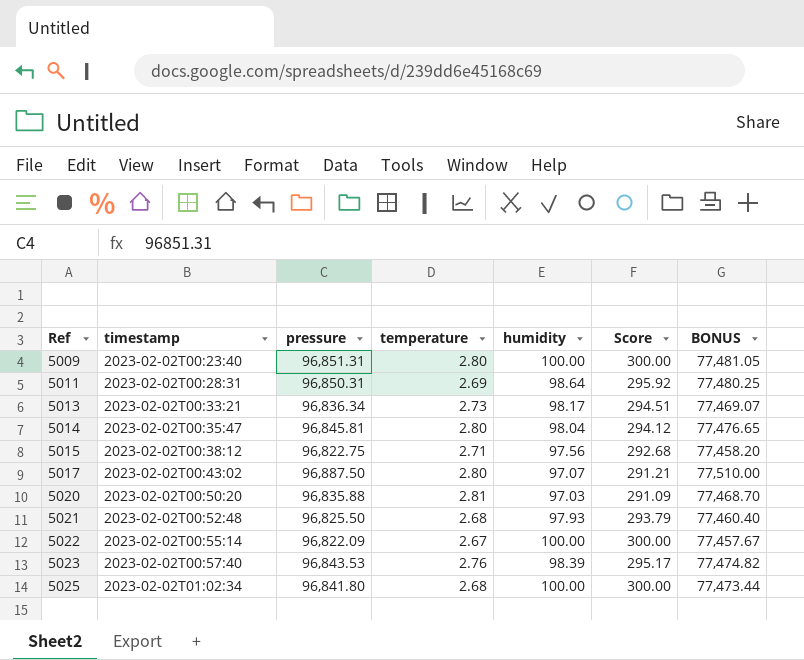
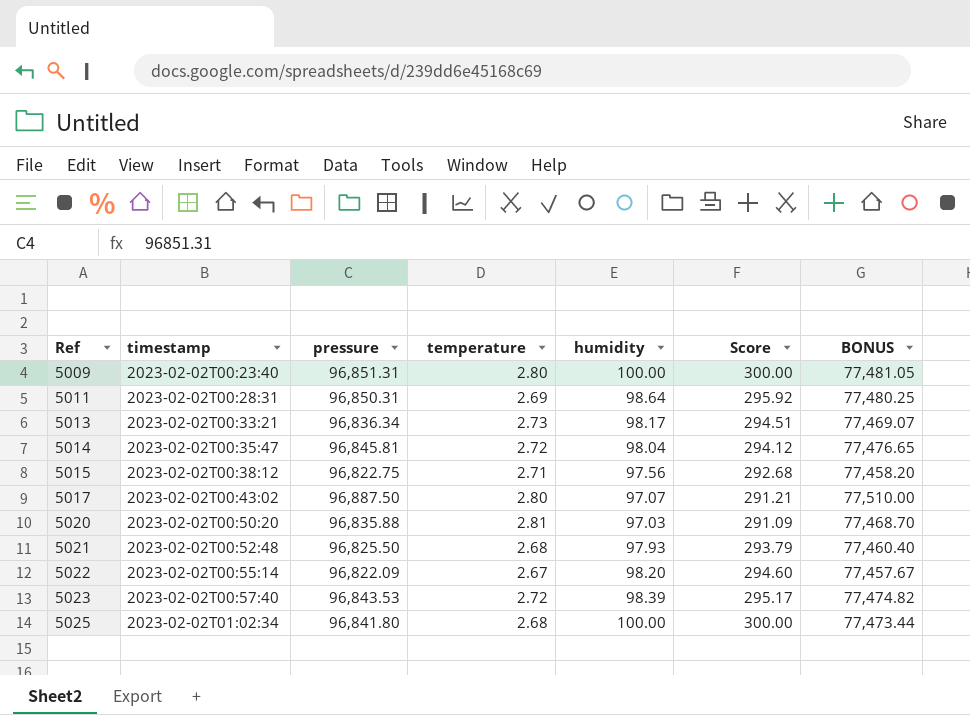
5014 | temperature: 2.80 -> 2.72
5022 | humidity: 100.00 -> 98.20
5022 | Score: 300.00 -> 294.60
5023 | temperature: 2.76 -> 2.72

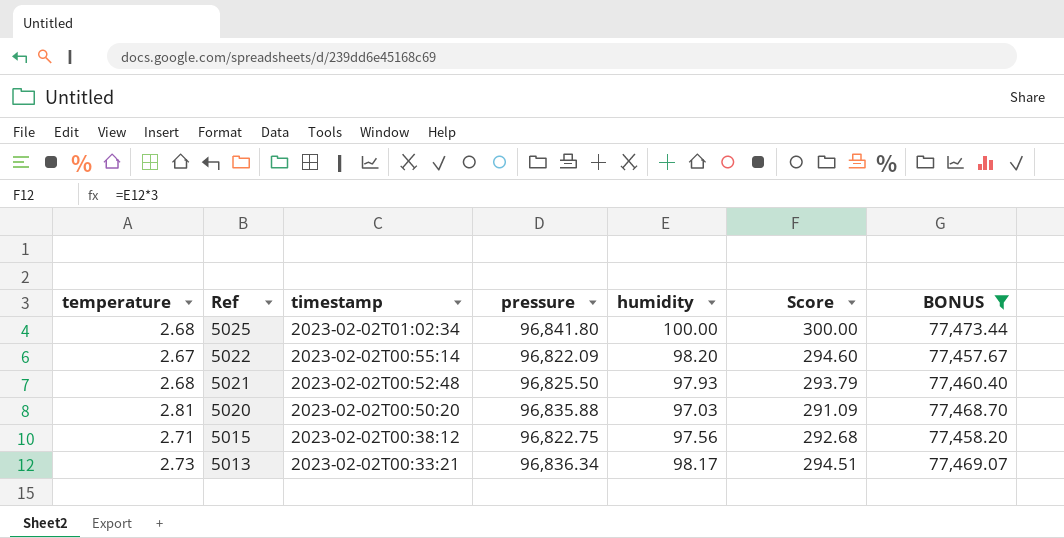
filter: none -> BONUS <= 77,473.44
row order: Ref ascending -> Ref descending
column temperature | position: 4 -> 1

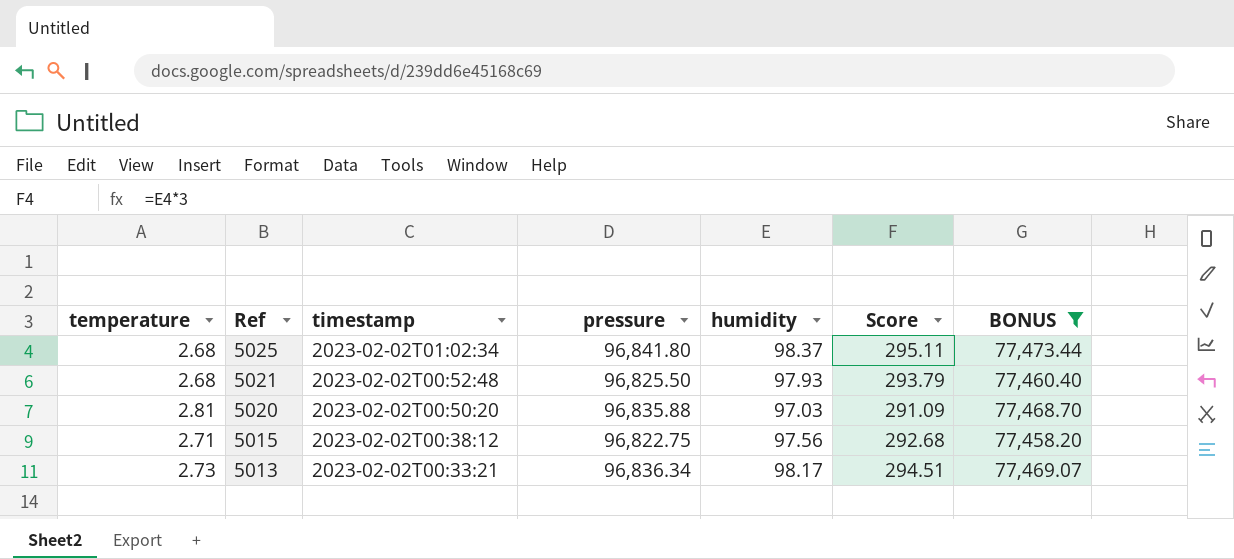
row 5022: 2.67 | 2023-02-02T00:55:14 | 96,822.09 | 98.20 | 294.60 | 77,457.67 -> none
5025 | humidity: 100.00 -> 98.37
5025 | Score: 300.00 -> 295.11

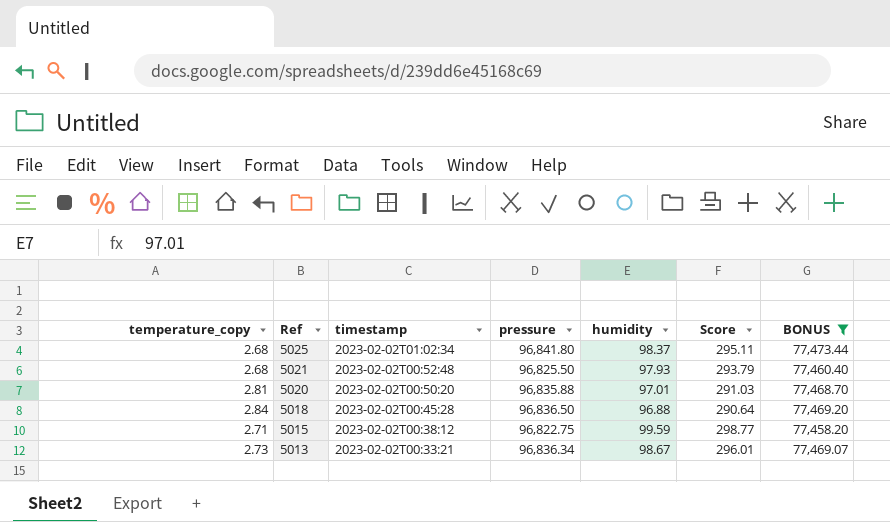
column name: temperature -> temperature_copy
5020 | humidity: 97.03 -> 97.01
5020 | Score: 291.09 -> 291.03
row 5018: none -> 2.84 | 2023-02-02T00:45:28 | 96,836.50 | 96.88 | 290.64 | 77,469.20
5015 | humidity: 97.56 -> 99.59
5015 | Score: 292.68 -> 298.77
5013 | humidity: 98.17 -> 98.67
5013 | Score: 294.51 -> 296.01

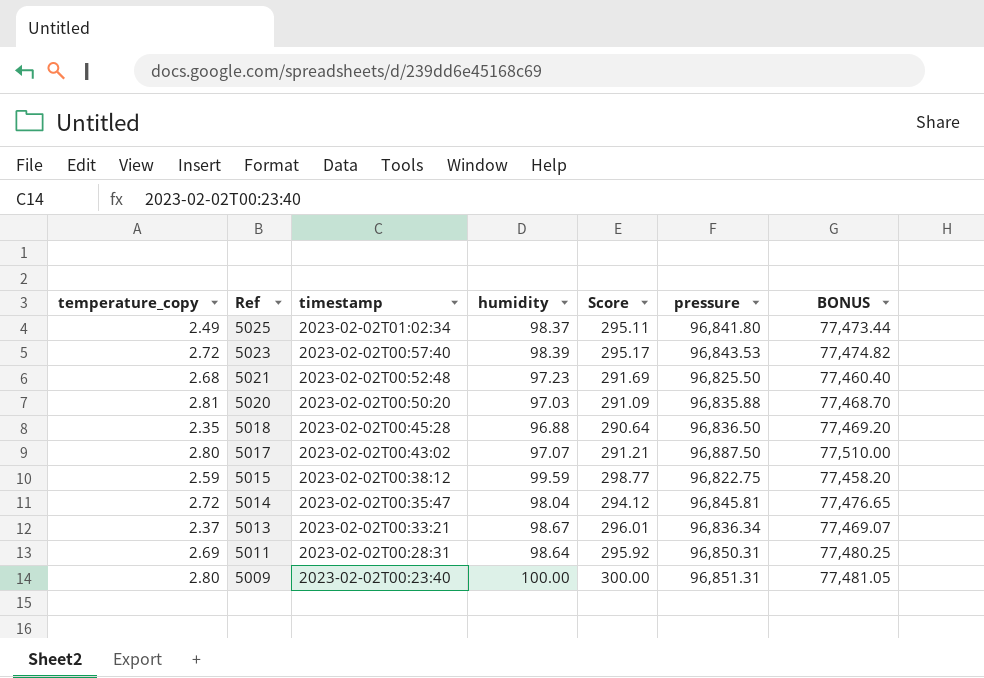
filter: BONUS <= 77,473.44 -> none
column pressure | position: 4 -> 6
5025 | temperature_copy: 2.68 -> 2.49
5021 | humidity: 97.93 -> 97.23
5021 | Score: 293.79 -> 291.69
5020 | humidity: 97.01 -> 97.03
5020 | Score: 291.03 -> 291.09
5018 | temperature_copy: 2.84 -> 2.35
5015 | temperature_copy: 2.71 -> 2.59
5013 | temperature_copy: 2.73 -> 2.37

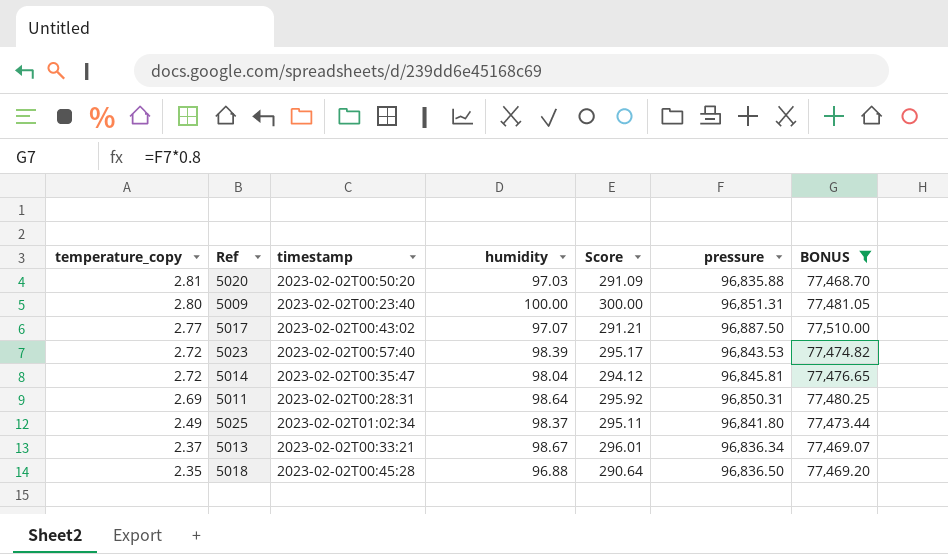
filter: none -> BONUS >= 77,468.70
row order: Ref descending -> temperature_copy descending
5017 | temperature_copy: 2.80 -> 2.77

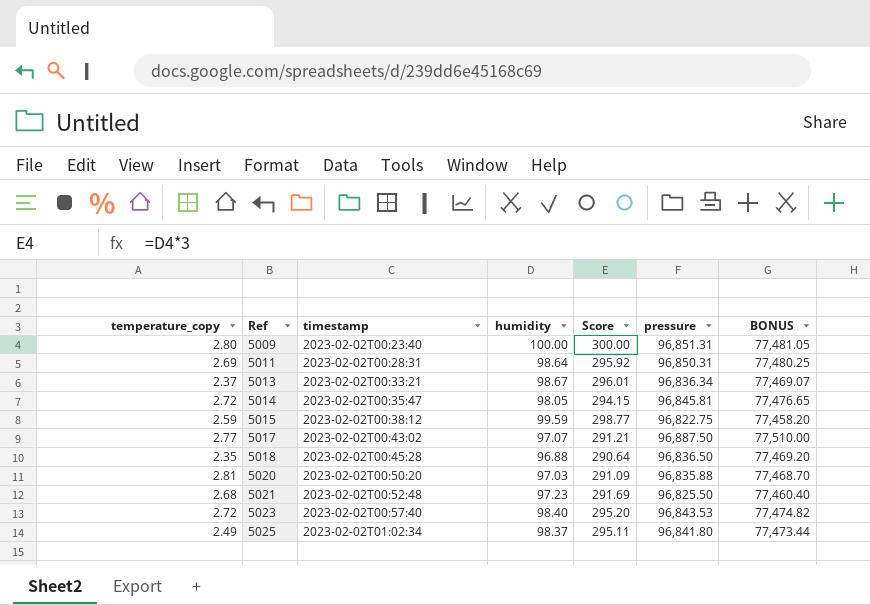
filter: BONUS >= 77,468.70 -> none
row order: temperature_copy descending -> Ref ascending
5014 | humidity: 98.04 -> 98.05
5014 | Score: 294.12 -> 294.15
5023 | humidity: 98.39 -> 98.40
5023 | Score: 295.17 -> 295.20

